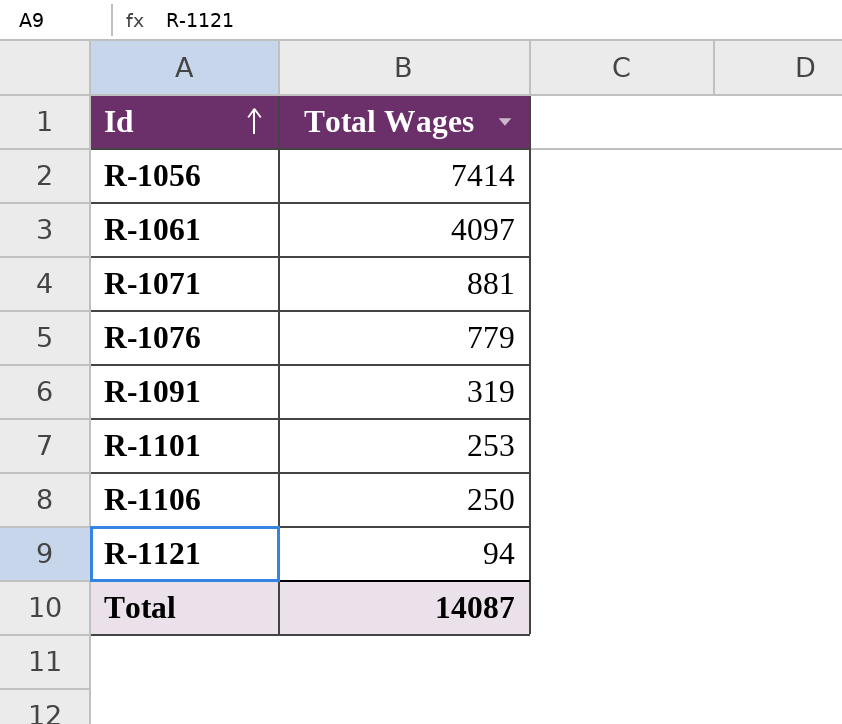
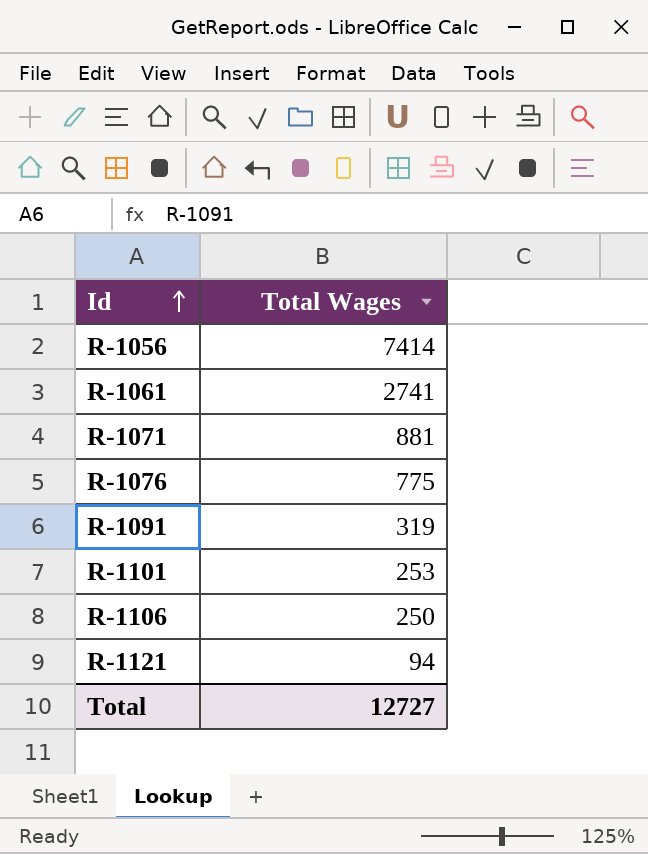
R-1061 | Total Wages: 4097 -> 2741
R-1076 | Total Wages: 779 -> 775
Total | Total Wages: 14087 -> 12727

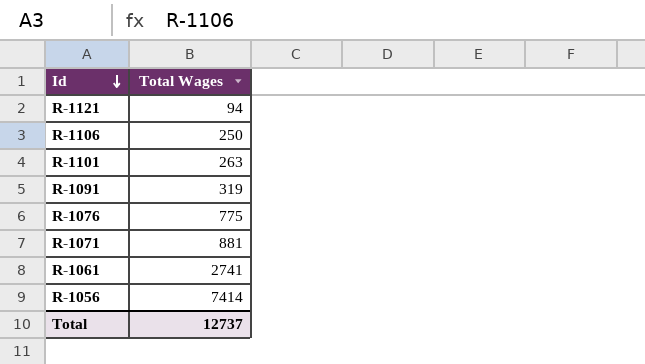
row order: Id ascending -> Id descending
R-1101 | Total Wages: 253 -> 263
Total | Total Wages: 12727 -> 12737

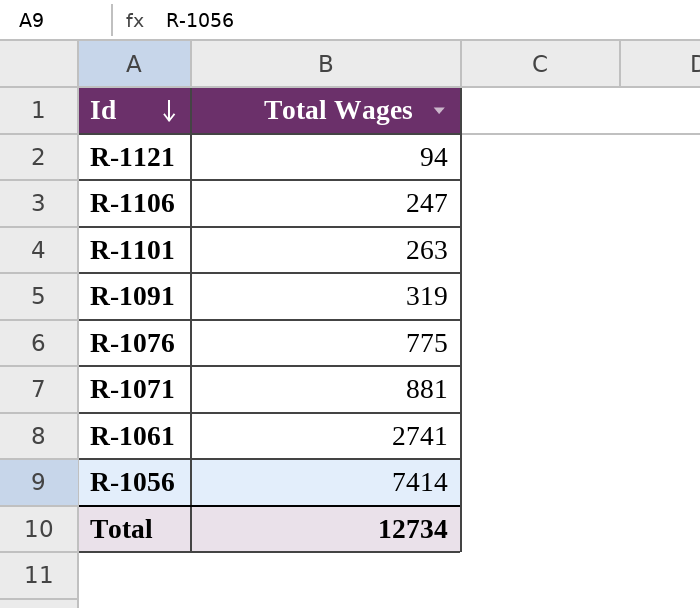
R-1106 | Total Wages: 250 -> 247
Total | Total Wages: 12737 -> 12734

